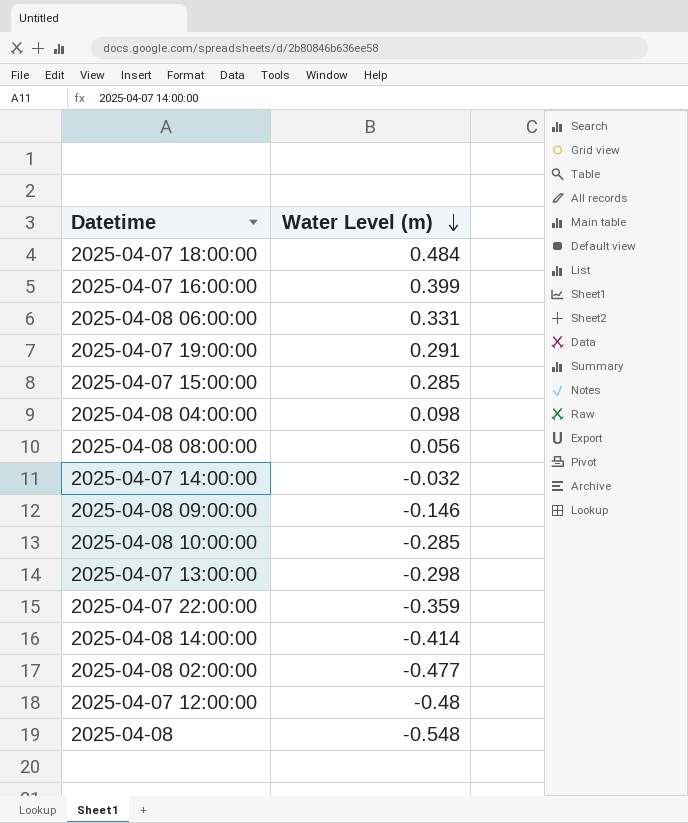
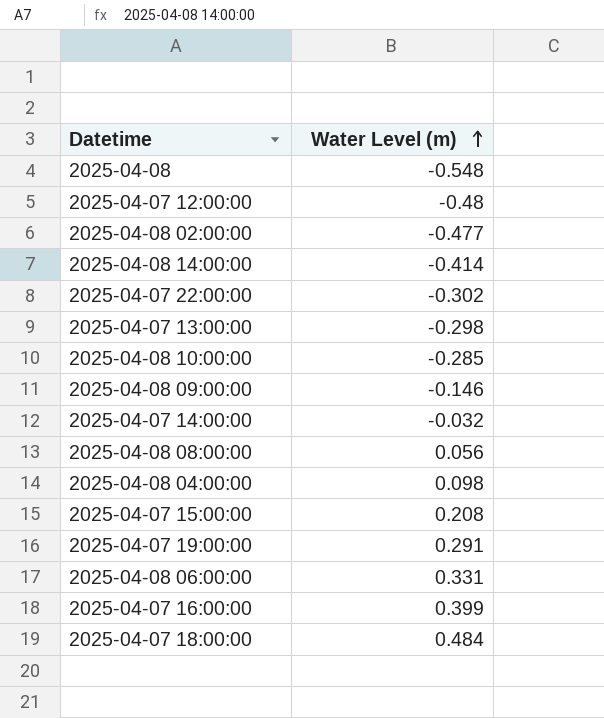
row order: Water Level (m) descending -> Water Level (m) ascending
2025-04-07 22:00:00 | Water Level (m): -0.359 -> -0.302
2025-04-07 15:00:00 | Water Level (m): 0.285 -> 0.208

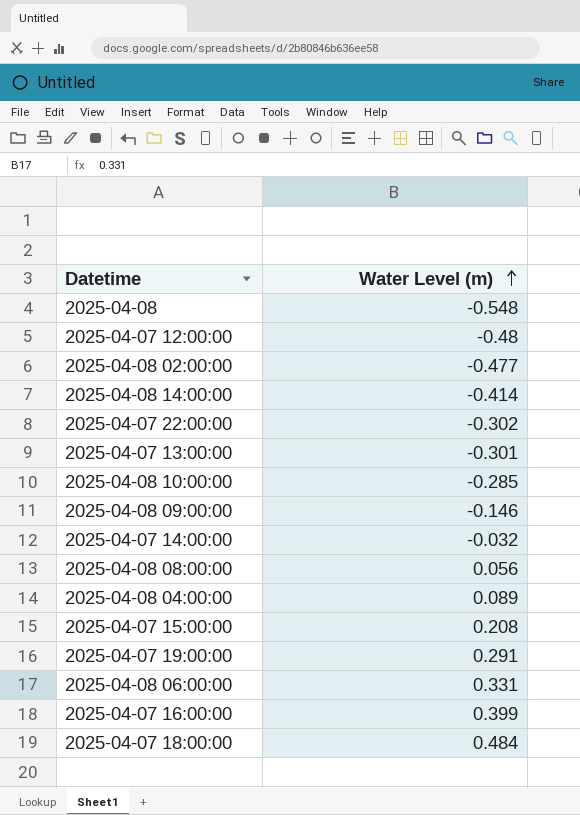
2025-04-07 13:00:00 | Water Level (m): -0.298 -> -0.301
2025-04-08 04:00:00 | Water Level (m): 0.098 -> 0.089

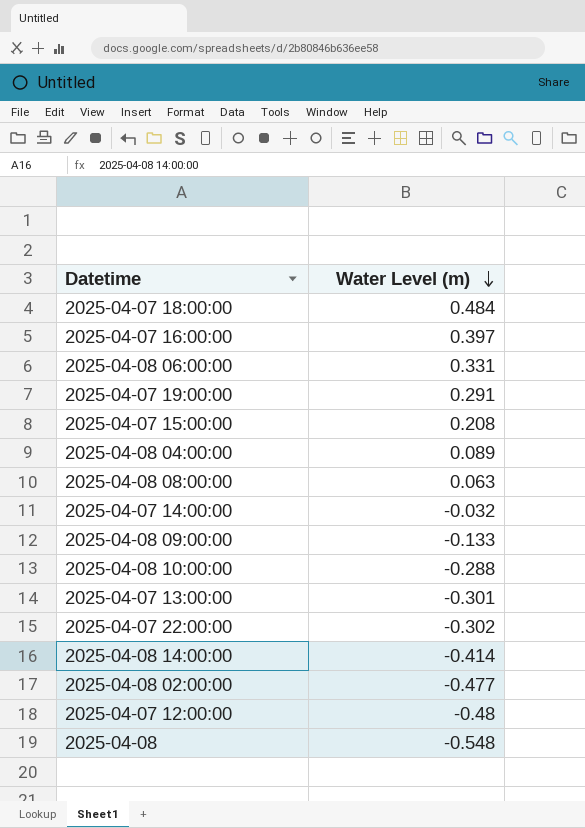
row order: Water Level (m) ascending -> Water Level (m) descending
2025-04-07 16:00:00 | Water Level (m): 0.399 -> 0.397
2025-04-08 08:00:00 | Water Level (m): 0.056 -> 0.063
2025-04-08 09:00:00 | Water Level (m): -0.146 -> -0.133
2025-04-08 10:00:00 | Water Level (m): -0.285 -> -0.288

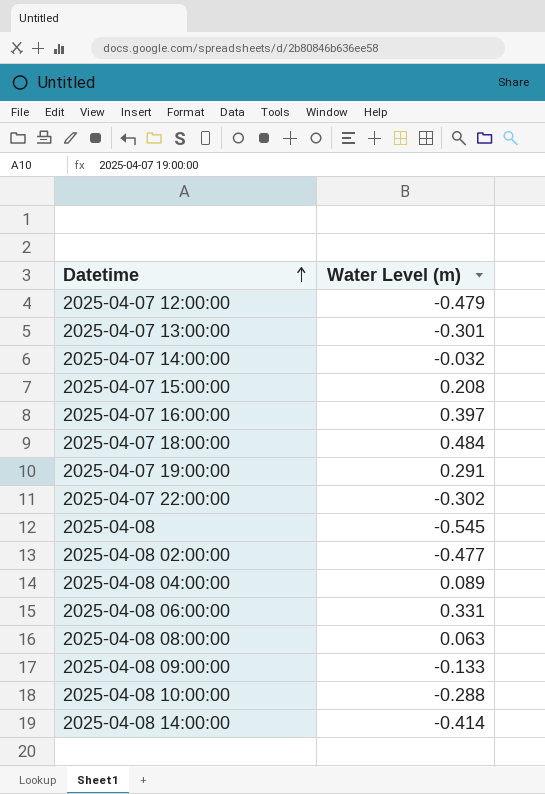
row order: Water Level (m) descending -> Datetime ascending
2025-04-07 12:00:00 | Water Level (m): -0.48 -> -0.479
2025-04-08 | Water Level (m): -0.548 -> -0.545

